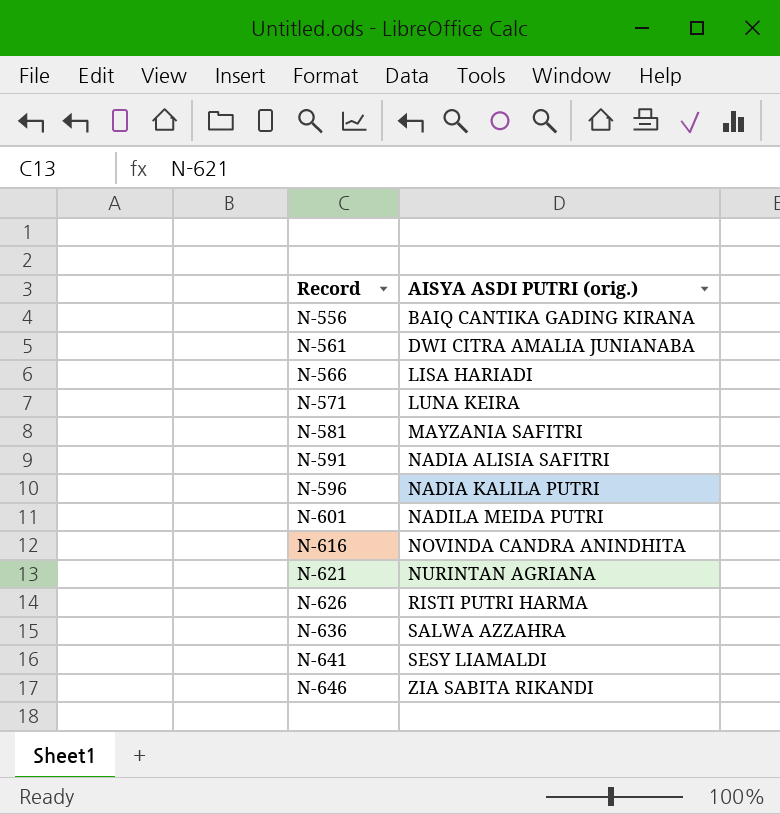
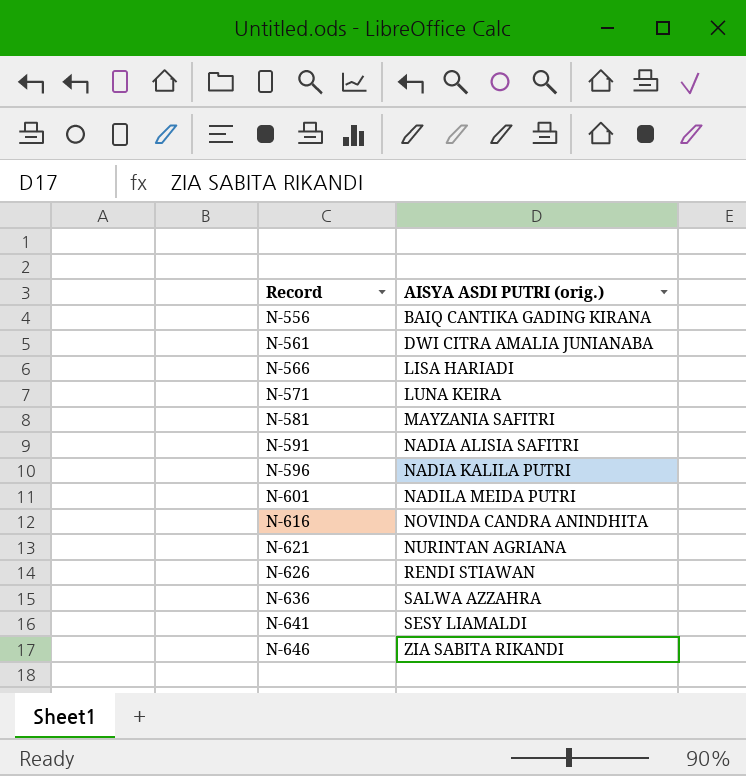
N-626 | AISYA ASDI PUTRI (orig.): RISTI PUTRI HARMA -> RENDI STIAWAN

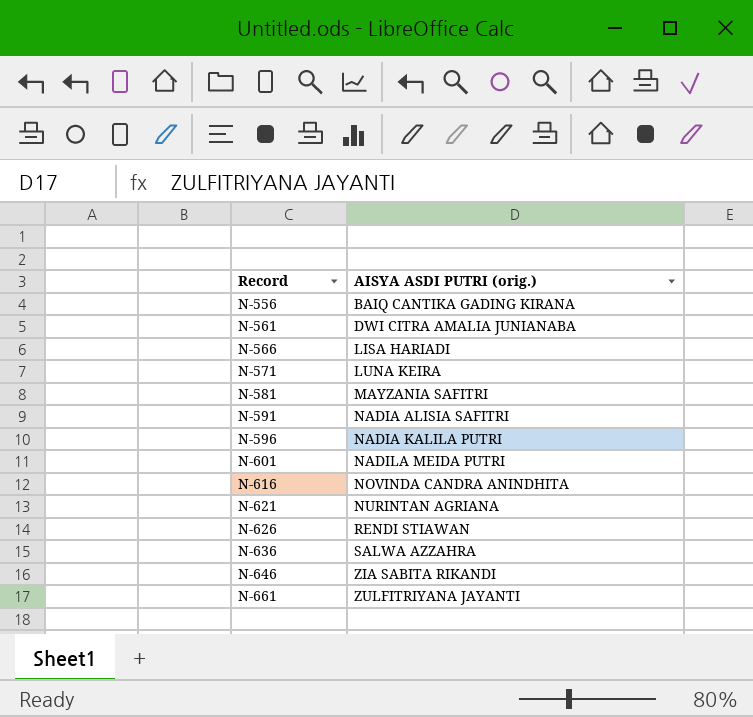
row N-641: SESY LIAMALDI -> none
row N-661: none -> ZULFITRIYANA JAYANTI

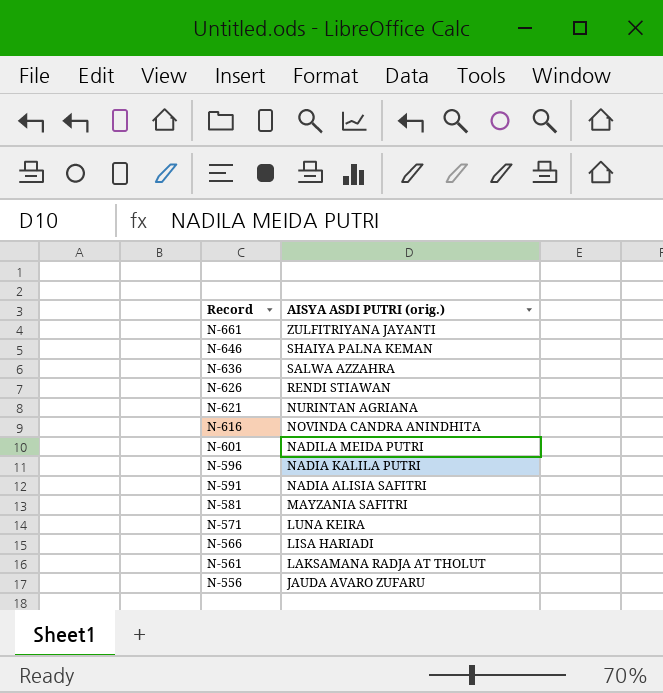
row order: Record ascending -> Record descending
N-646 | AISYA ASDI PUTRI (orig.): ZIA SABITA RIKANDI -> SHAIYA PALNA KEMAN
N-561 | AISYA ASDI PUTRI (orig.): DWI CITRA AMALIA JUNIANABA -> LAKSAMANA RADJA AT THOLUT
N-556 | AISYA ASDI PUTRI (orig.): BAIQ CANTIKA GADING KIRANA -> JAUDA AVARO ZUFARU

